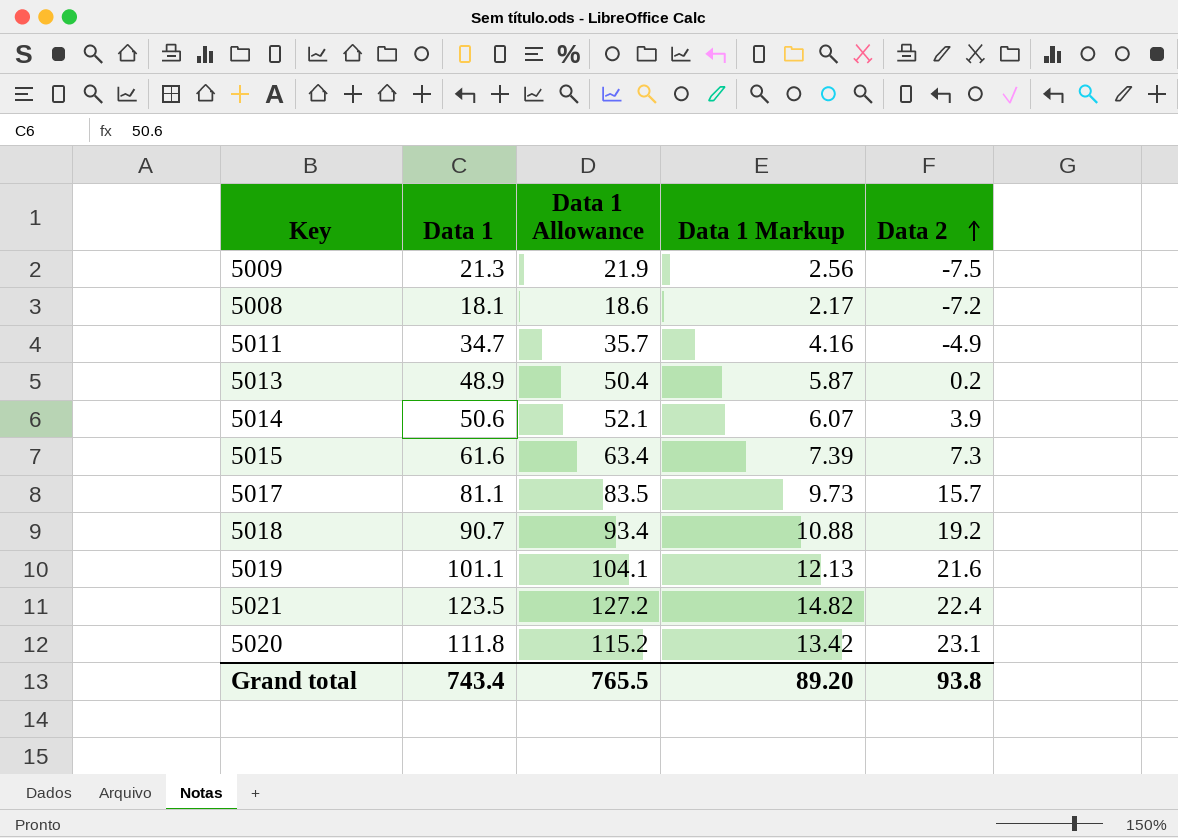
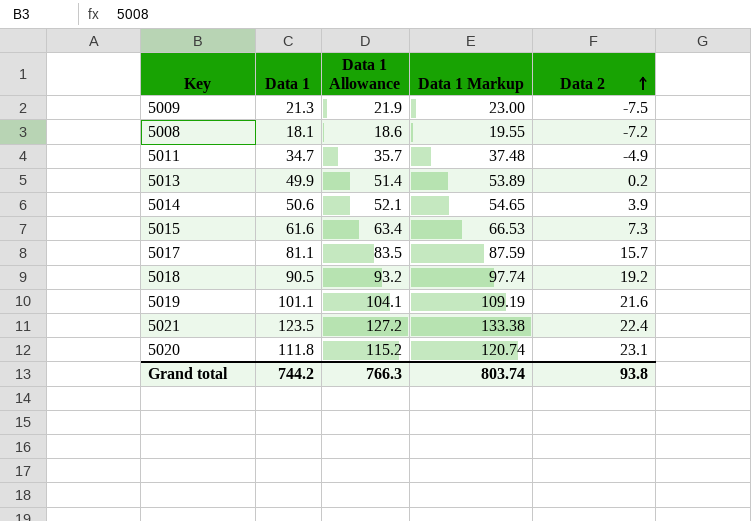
column Data 1 Markup | formula: [Data 1] * 0.12 -> [Data 1] * 1.08
5013 | Data 1: 48.9 -> 49.9
5013 | Data 1 Allowance: 50.4 -> 51.4
5018 | Data 1: 90.7 -> 90.5
5018 | Data 1 Allowance: 93.4 -> 93.2
Grand total | Data 1: 743.4 -> 744.2
Grand total | Data 1 Allowance: 765.5 -> 766.3
Grand total | Data 1 Markup: 89.20 -> 803.74

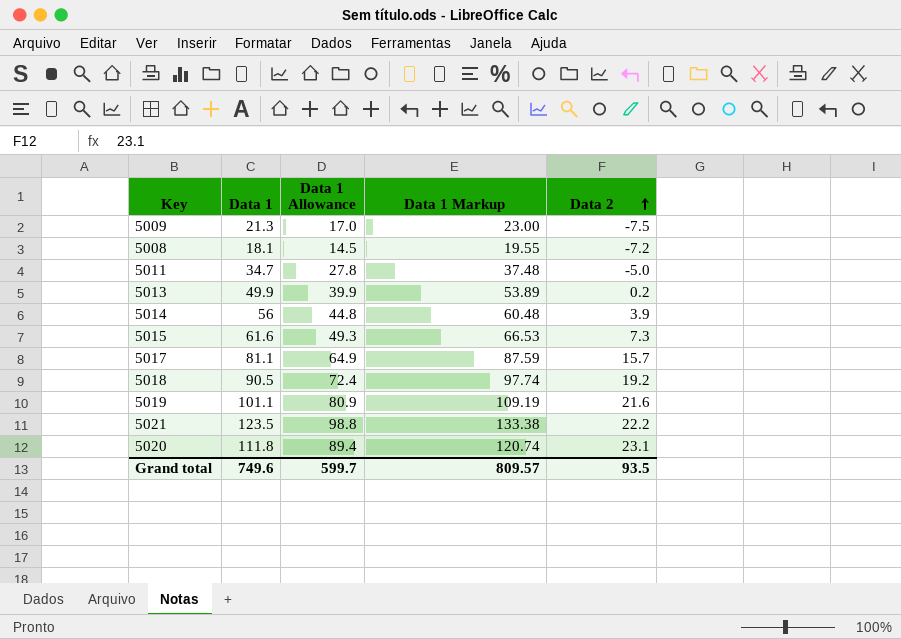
column Data 1 Allowance | formula: [Data 1] * 1.03 -> [Data 1] * 0.8
5011 | Data 2: -4.9 -> -5.0
5014 | Data 1: 50.6 -> 56
5014 | Data 1 Markup: 54.65 -> 60.48
5021 | Data 2: 22.4 -> 22.2
Grand total | Data 1: 744.2 -> 749.6
Grand total | Data 1 Allowance: 766.3 -> 599.7
Grand total | Data 1 Markup: 803.74 -> 809.57
Grand total | Data 2: 93.8 -> 93.5

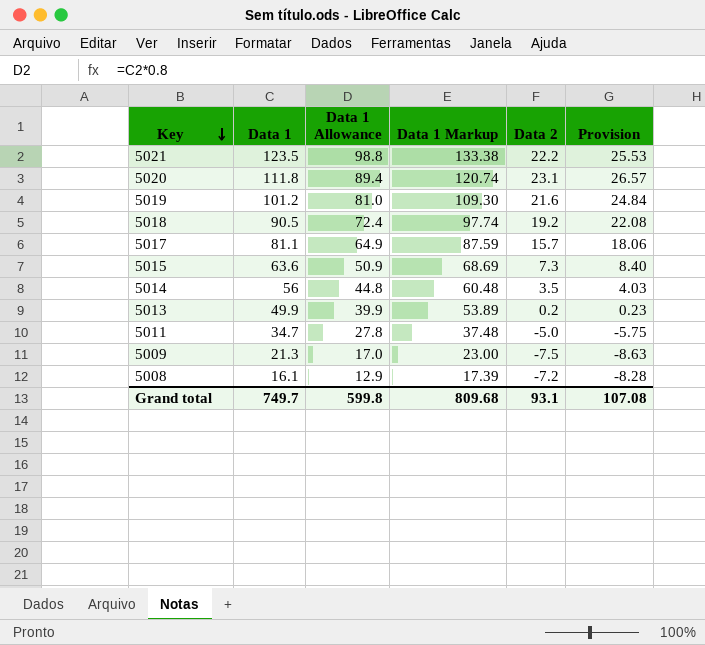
row order: Data 2 ascending -> Key descending
column Provision | formula: none -> [Data 2] * 1.15
5019 | Data 1: 101.1 -> 101.2
5019 | Data 1 Allowance: 80.9 -> 81.0
5019 | Data 1 Markup: 109.19 -> 109.30
5015 | Data 1: 61.6 -> 63.6
5015 | Data 1 Allowance: 49.3 -> 50.9
5015 | Data 1 Markup: 66.53 -> 68.69
5014 | Data 2: 3.9 -> 3.5
5008 | Data 1: 18.1 -> 16.1
5008 | Data 1 Allowance: 14.5 -> 12.9
5008 | Data 1 Markup: 19.55 -> 17.39
Grand total | Data 1: 749.6 -> 749.7
Grand total | Data 1 Allowance: 599.7 -> 599.8
Grand total | Data 1 Markup: 809.57 -> 809.68
Grand total | Data 2: 93.5 -> 93.1

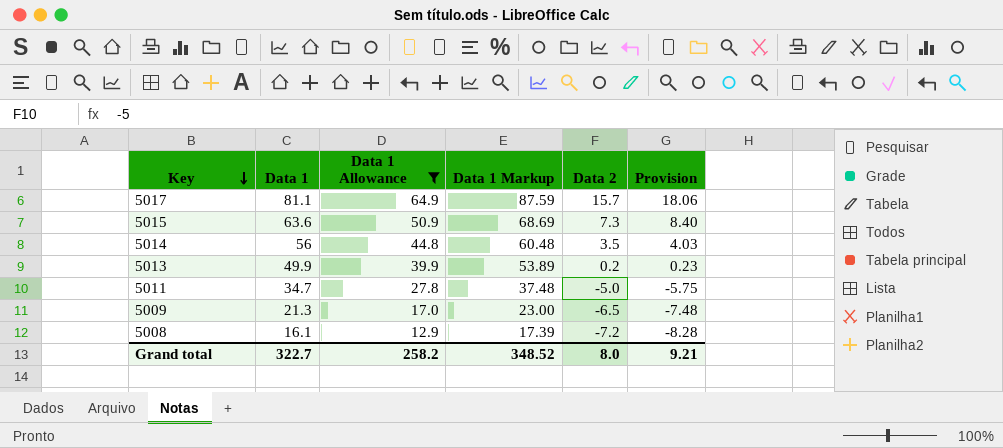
filter: none -> Data 1 Allowance <= 64.9
5009 | Data 2: -7.5 -> -6.5
5009 | Provision: -8.63 -> -7.48
Grand total | Data 1: 749.7 -> 322.7
Grand total | Data 1 Allowance: 599.8 -> 258.2
Grand total | Data 1 Markup: 809.68 -> 348.52
Grand total | Data 2: 93.1 -> 8.0
Grand total | Provision: 107.08 -> 9.21

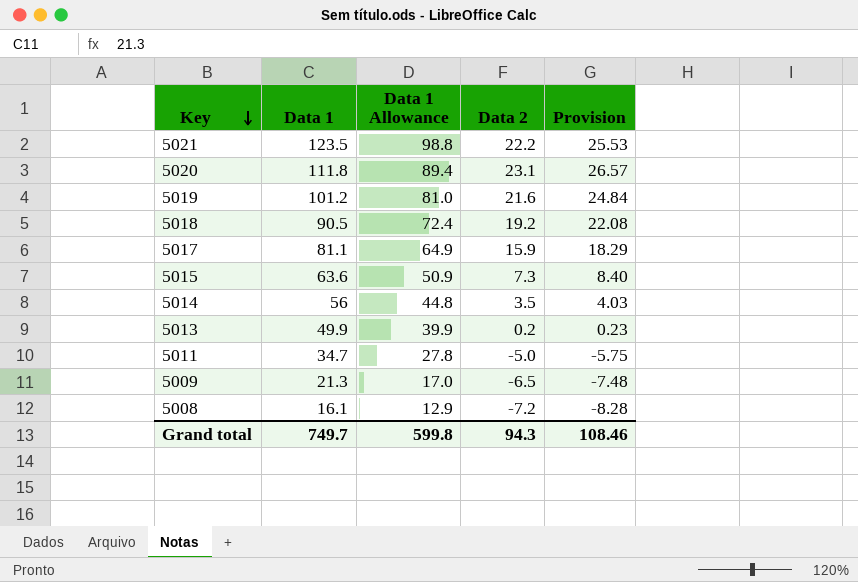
filter: Data 1 Allowance <= 64.9 -> none
column Data 1 Markup | formula: [Data 1] * 1.08 -> none
5017 | Data 2: 15.7 -> 15.9
5017 | Provision: 18.06 -> 18.29
Grand total | Data 1: 322.7 -> 749.7
Grand total | Data 1 Allowance: 258.2 -> 599.8
Grand total | Data 2: 8.0 -> 94.3
Grand total | Provision: 9.21 -> 108.46

